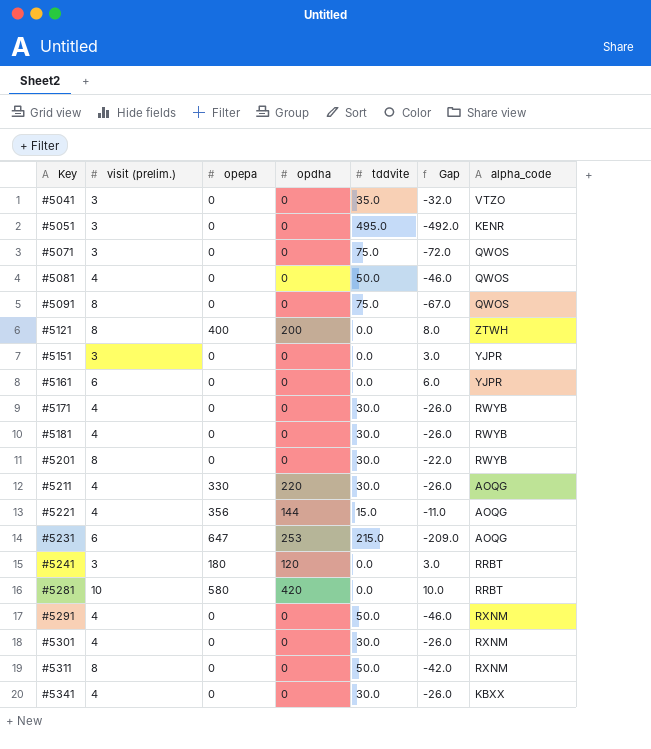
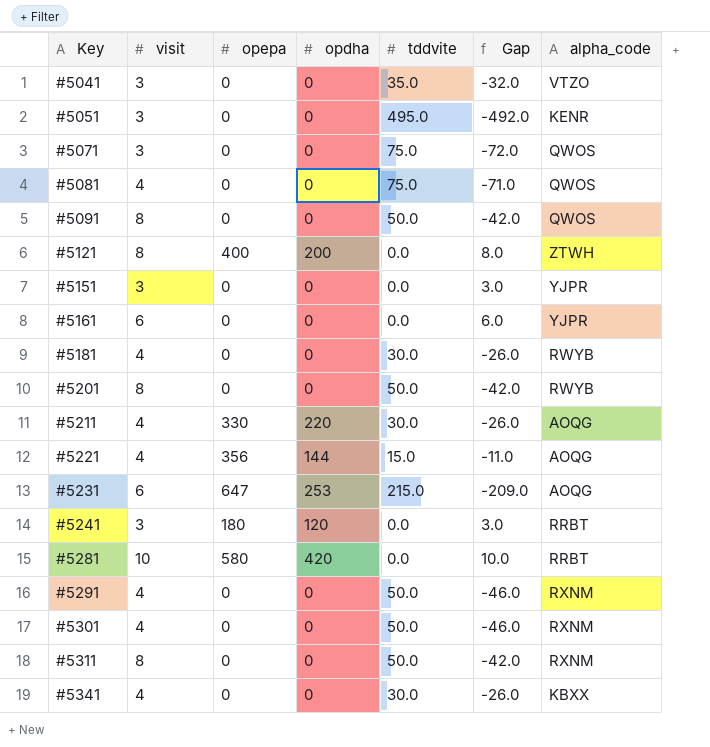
column name: visit (prelim.) -> visit
row #5171: 4 | 0 | 0 | 30.0 | -26.0 | RWYB -> none
#5081 | tddvite: 50.0 -> 75.0
#5081 | Gap: -46.0 -> -71.0
#5091 | tddvite: 75.0 -> 50.0
#5091 | Gap: -67.0 -> -42.0
#5201 | tddvite: 30.0 -> 50.0
#5201 | Gap: -22.0 -> -42.0
#5301 | tddvite: 30.0 -> 50.0
#5301 | Gap: -26.0 -> -46.0

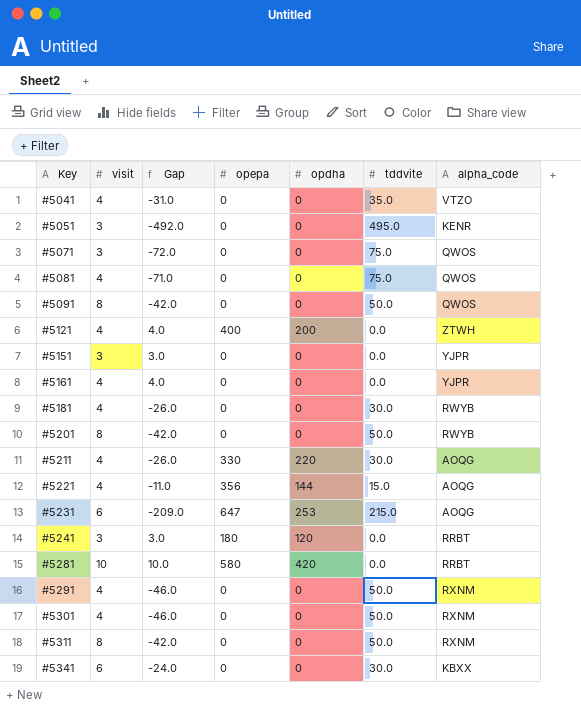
column Gap | position: 6 -> 3
#5041 | visit: 3 -> 4
#5041 | Gap: -32.0 -> -31.0
#5121 | visit: 8 -> 4
#5121 | Gap: 8.0 -> 4.0
#5161 | visit: 6 -> 4
#5161 | Gap: 6.0 -> 4.0
#5341 | visit: 4 -> 6
#5341 | Gap: -26.0 -> -24.0

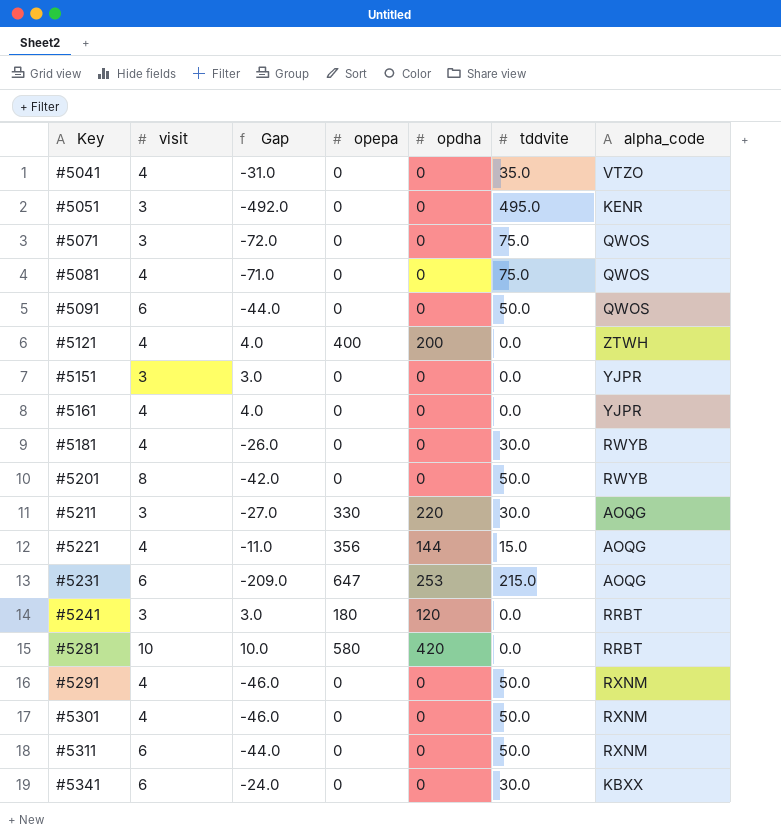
#5091 | visit: 8 -> 6
#5091 | Gap: -42.0 -> -44.0
#5211 | visit: 4 -> 3
#5211 | Gap: -26.0 -> -27.0
#5311 | visit: 8 -> 6
#5311 | Gap: -42.0 -> -44.0

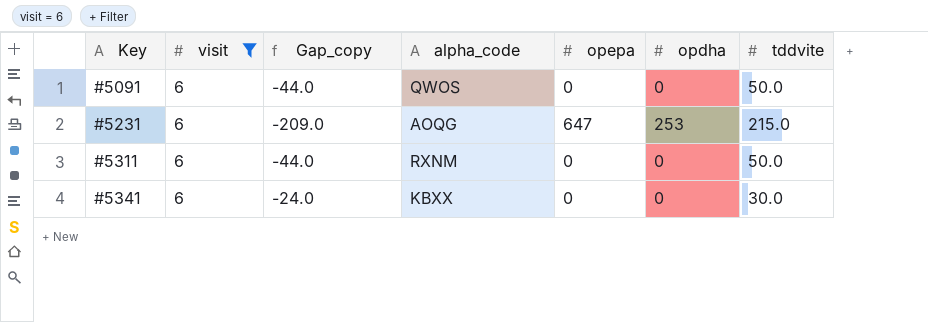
filter: none -> visit = 6
column name: Gap -> Gap_copy
column alpha_code | position: 7 -> 4

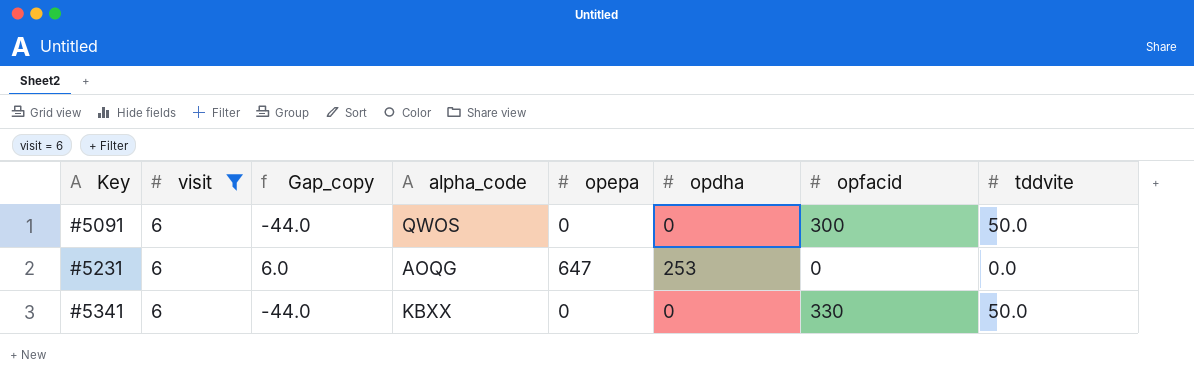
column opfacid | position: none -> 7
row #5311: 6 | -44.0 | RXNM | 0 | 0 | 50.0 -> none
#5231 | Gap_copy: -209.0 -> 6.0
#5231 | tddvite: 215.0 -> 0.0
#5341 | Gap_copy: -24.0 -> -44.0
#5341 | tddvite: 30.0 -> 50.0

